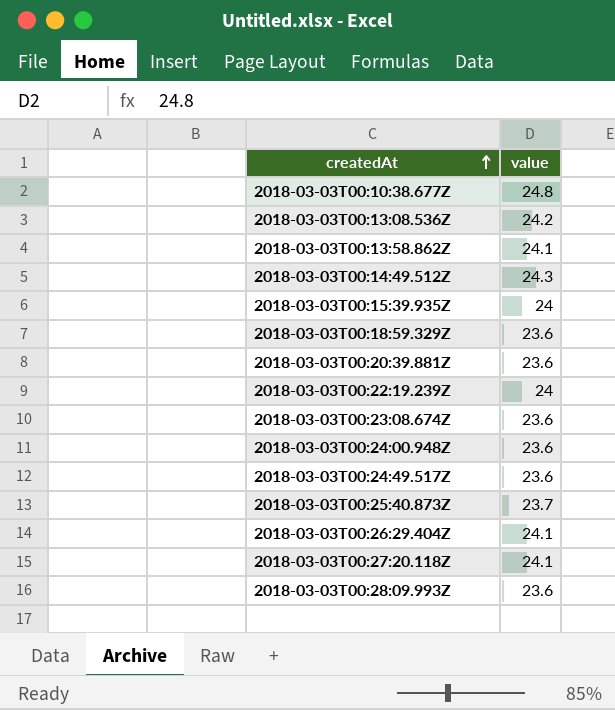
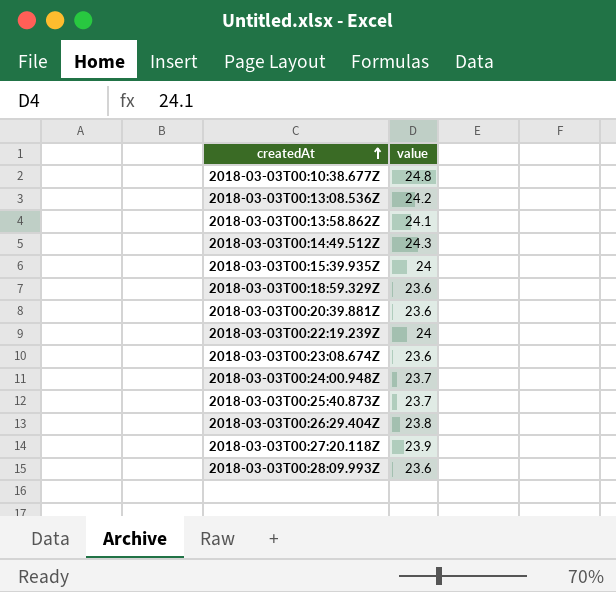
row 2018-03-03T00:24:49.517Z: 23.6 -> none
2018-03-03T00:24:00.948Z | value: 23.6 -> 23.7
2018-03-03T00:26:29.404Z | value: 24.1 -> 23.8
2018-03-03T00:27:20.118Z | value: 24.1 -> 23.9

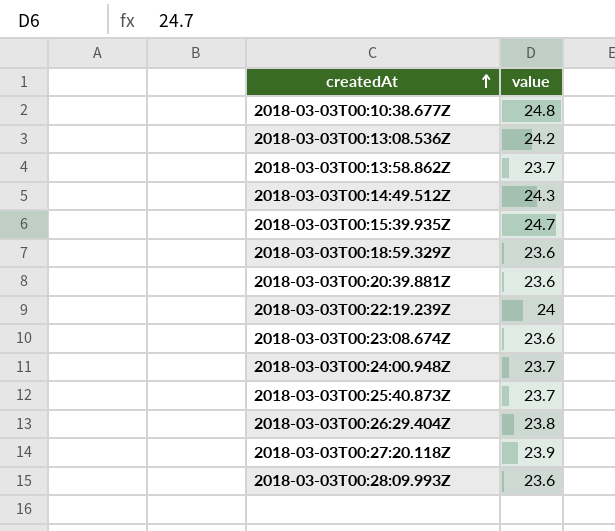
2018-03-03T00:13:58.862Z | value: 24.1 -> 23.7
2018-03-03T00:15:39.935Z | value: 24 -> 24.7

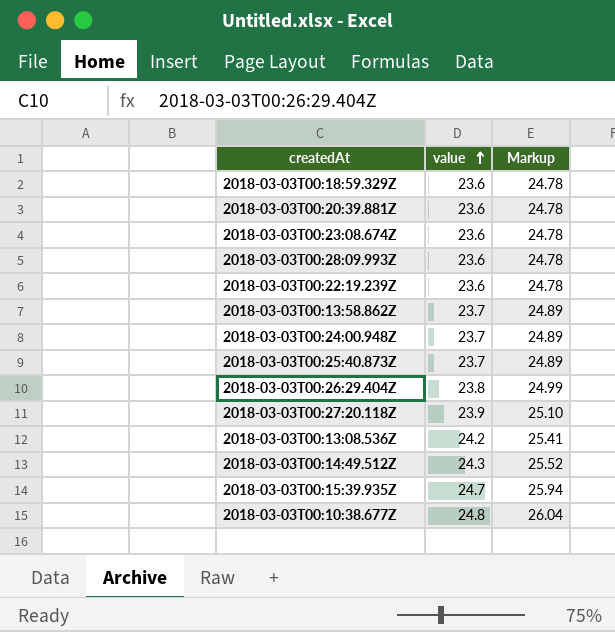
row order: createdAt ascending -> value ascending
column Markup | formula: none -> [value] * 1.05
2018-03-03T00:22:19.239Z | value: 24 -> 23.6

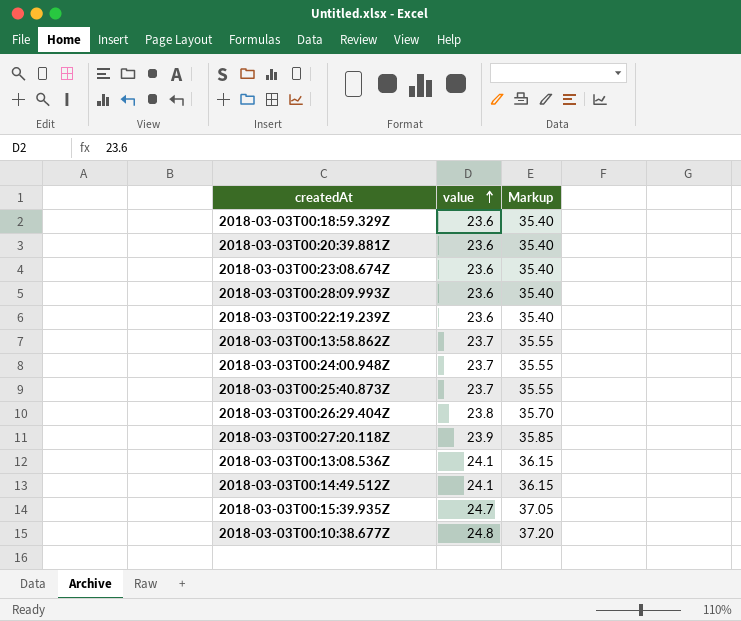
column Markup | formula: [value] * 1.05 -> [value] * 1.5
2018-03-03T00:13:08.536Z | value: 24.2 -> 24.1
2018-03-03T00:14:49.512Z | value: 24.3 -> 24.1

